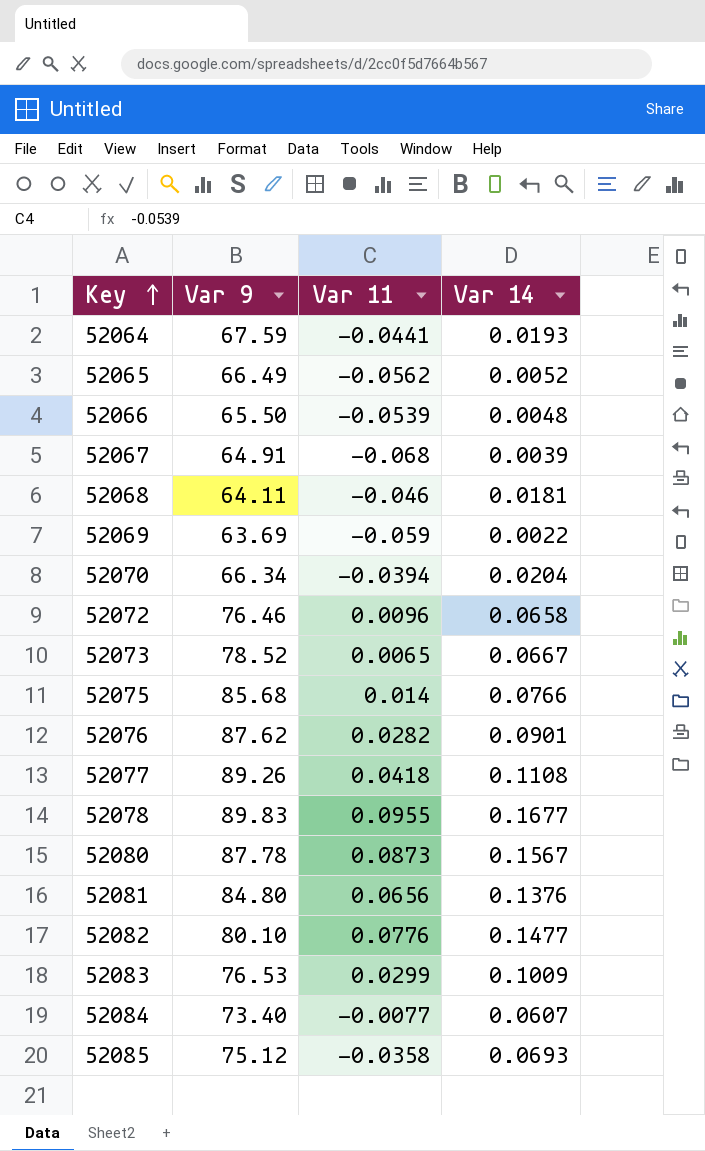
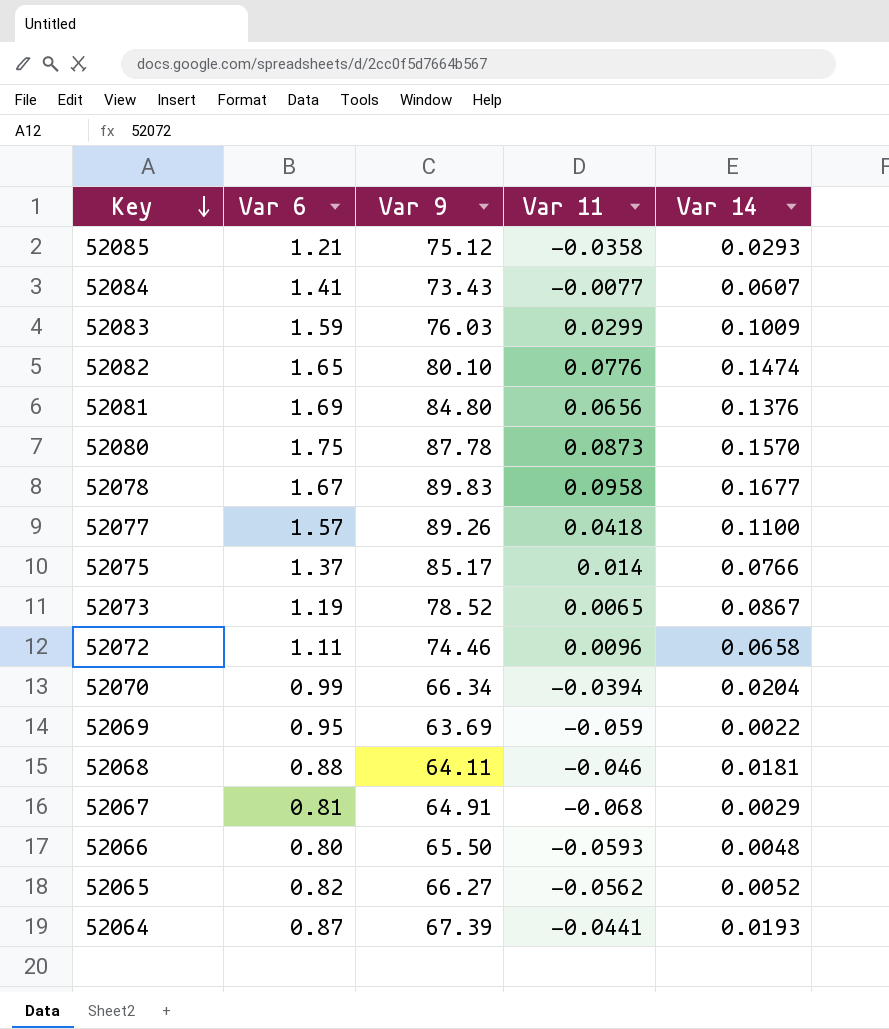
row order: Key ascending -> Key descending
column Var 6 | position: none -> 2
row 52076: 87.62 | 0.0282 | 0.0901 -> none
52085 | Var 14: 0.0693 -> 0.0293
52084 | Var 9: 73.40 -> 73.43
52083 | Var 9: 76.53 -> 76.03
52082 | Var 14: 0.1477 -> 0.1474
52080 | Var 14: 0.1567 -> 0.1570
52078 | Var 11: 0.0955 -> 0.0958
52077 | Var 14: 0.1108 -> 0.1100
52075 | Var 9: 85.68 -> 85.17
52073 | Var 14: 0.0667 -> 0.0867
52072 | Var 9: 76.46 -> 74.46
52067 | Var 14: 0.0039 -> 0.0029
52066 | Var 11: -0.0539 -> -0.0593
52065 | Var 9: 66.49 -> 66.27
52064 | Var 9: 67.59 -> 67.39

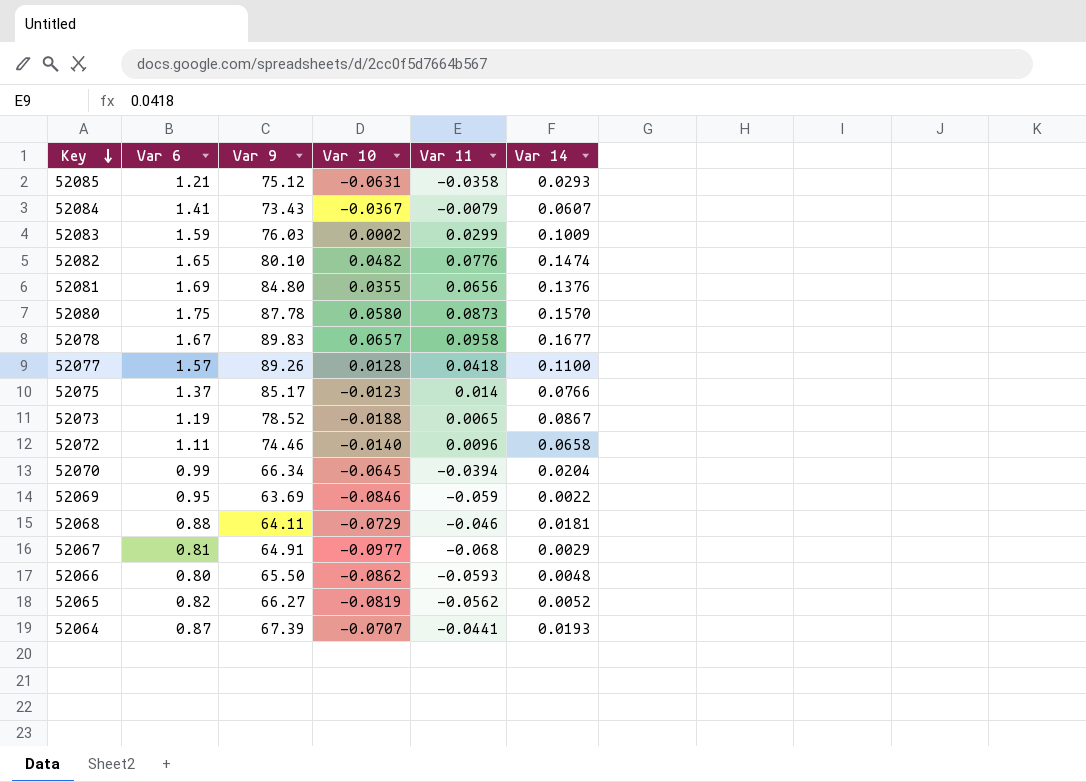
column Var 10 | position: none -> 4
52084 | Var 11: -0.0077 -> -0.0079

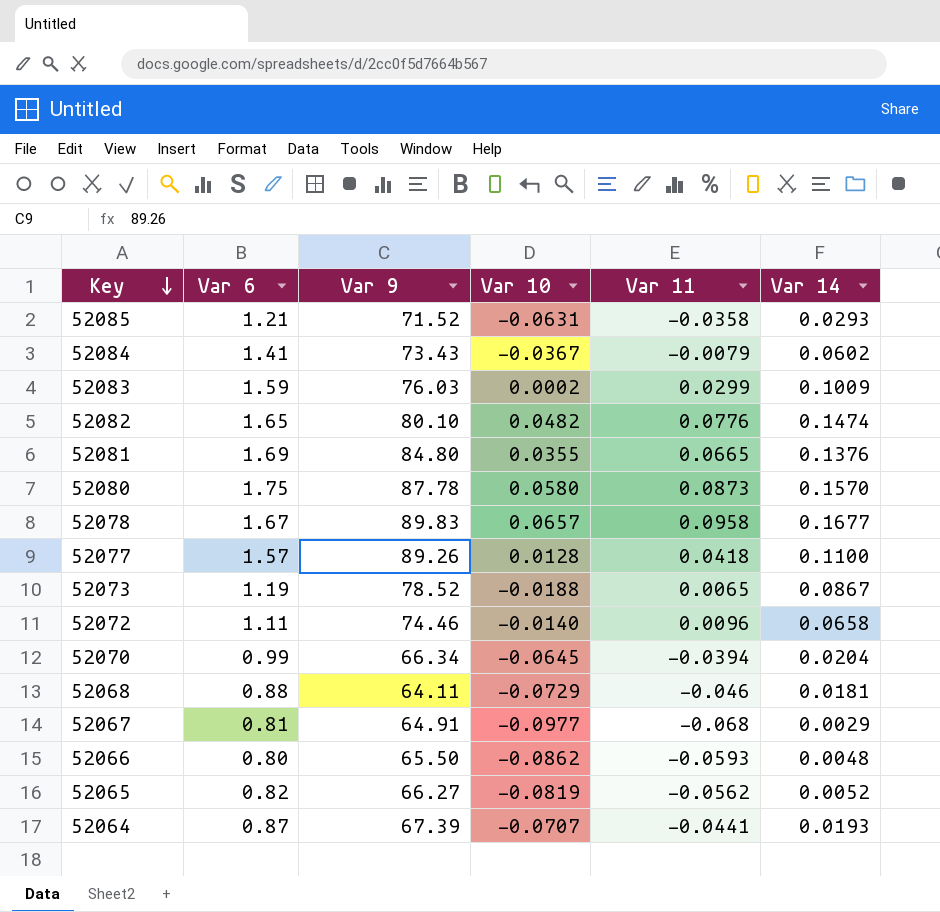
row 52075: 1.37 | 85.17 | -0.0123 | 0.014 | 0.0766 -> none
row 52069: 0.95 | 63.69 | -0.0846 | -0.059 | 0.0022 -> none
52085 | Var 9: 75.12 -> 71.52
52084 | Var 14: 0.0607 -> 0.0602
52081 | Var 11: 0.0656 -> 0.0665

